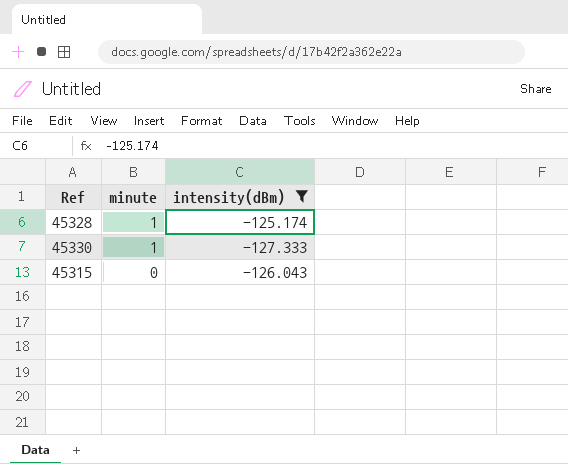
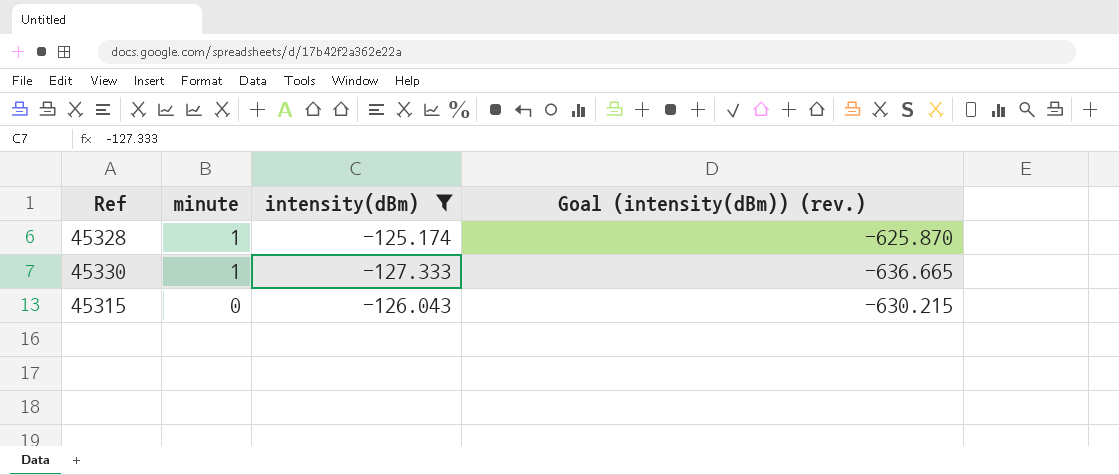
column Goal (intensity(dBm)) (rev.) | formula: none -> [intensity(dBm)] * 5

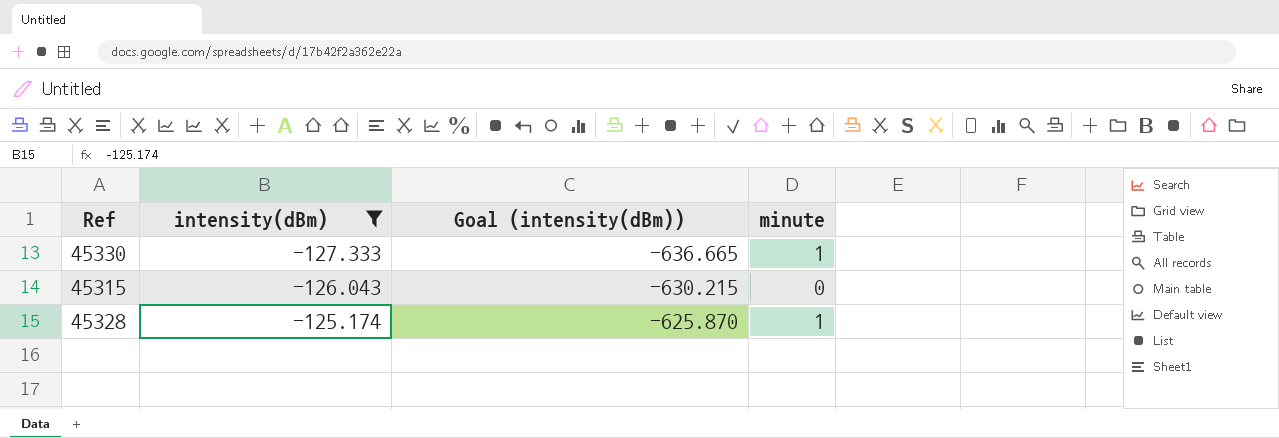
row order: minute descending -> intensity(dBm) ascending
column name: Goal (intensity(dBm)) (rev.) -> Goal (intensity(dBm))
column minute | position: 2 -> 4

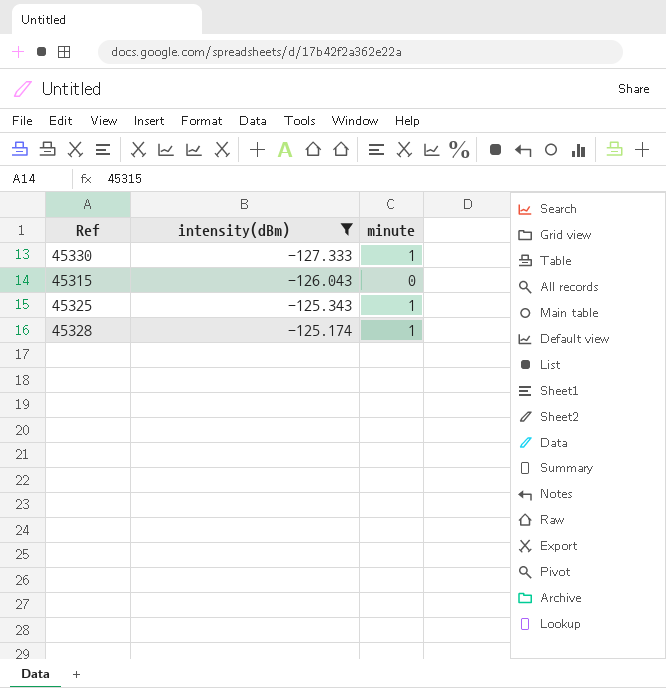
column Goal (intensity(dBm)) | formula: [intensity(dBm)] * 5 -> none
row 45325: none -> -125.343 | 1

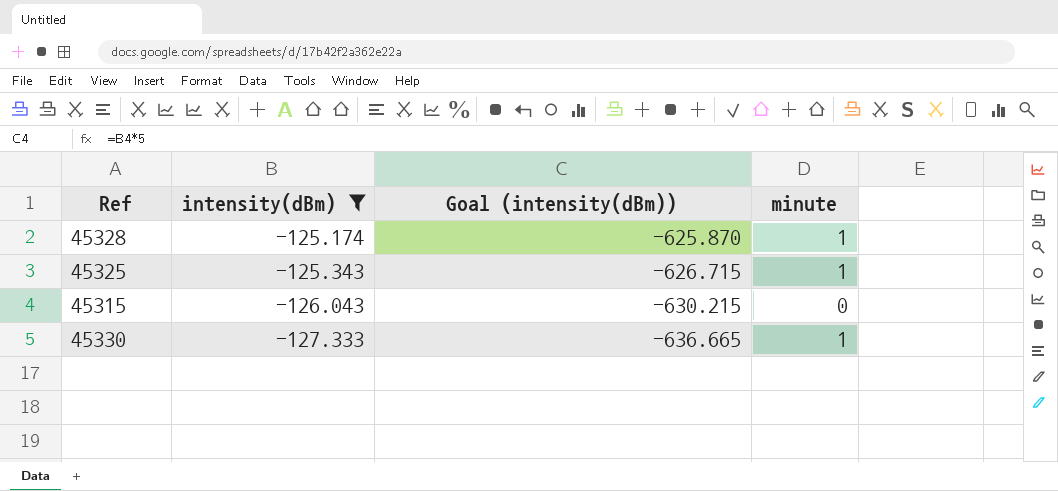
row order: intensity(dBm) ascending -> intensity(dBm) descending
column Goal (intensity(dBm)) | formula: none -> [intensity(dBm)] * 5

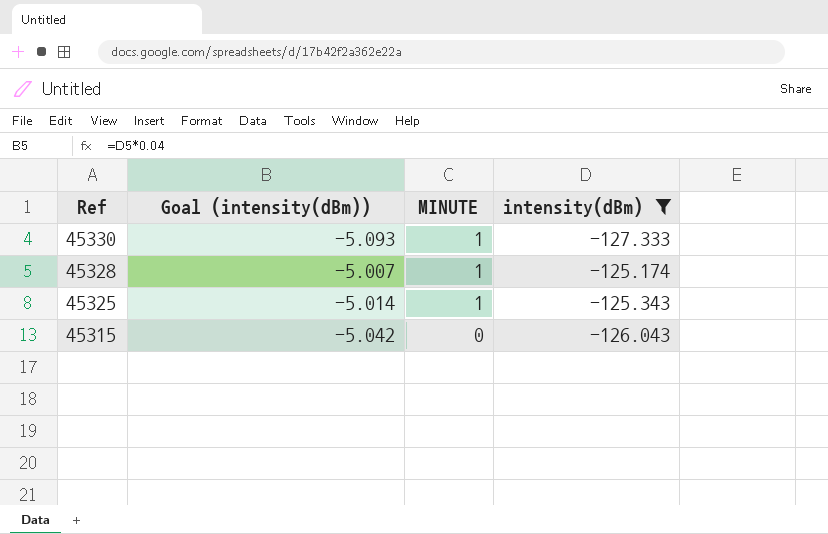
row order: intensity(dBm) descending -> Ref descending
column Goal (intensity(dBm)) | formula: [intensity(dBm)] * 5 -> [intensity(dBm)] * 0.04
column name: minute -> MINUTE
column intensity(dBm) | position: 2 -> 4

